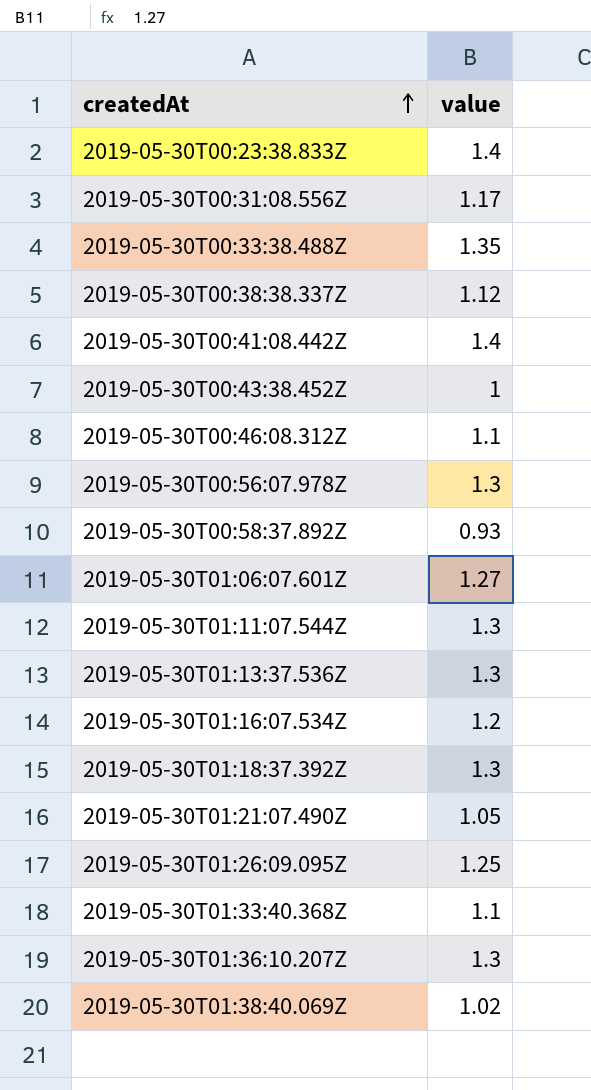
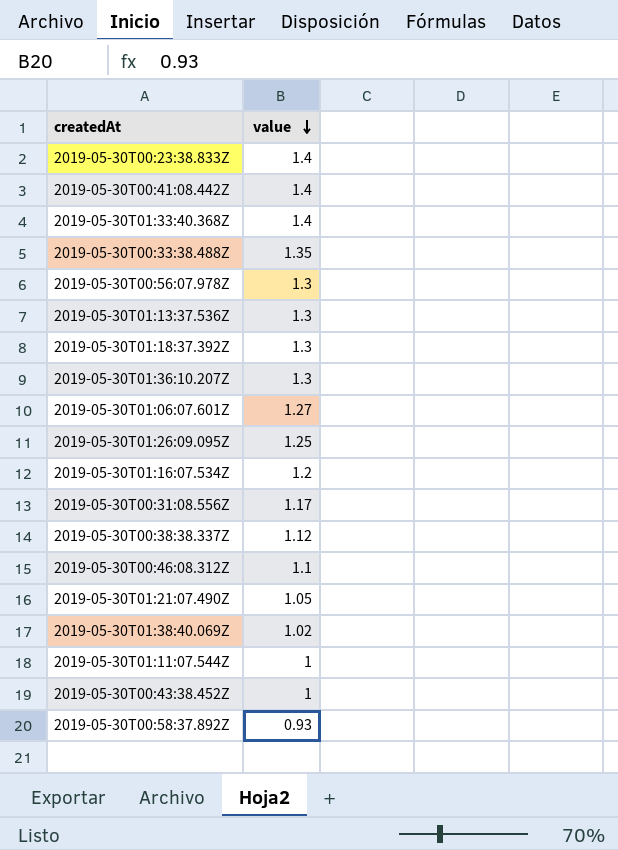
row order: createdAt ascending -> value descending
2019-05-30T01:33:40.368Z | value: 1.1 -> 1.4
2019-05-30T01:11:07.544Z | value: 1.3 -> 1

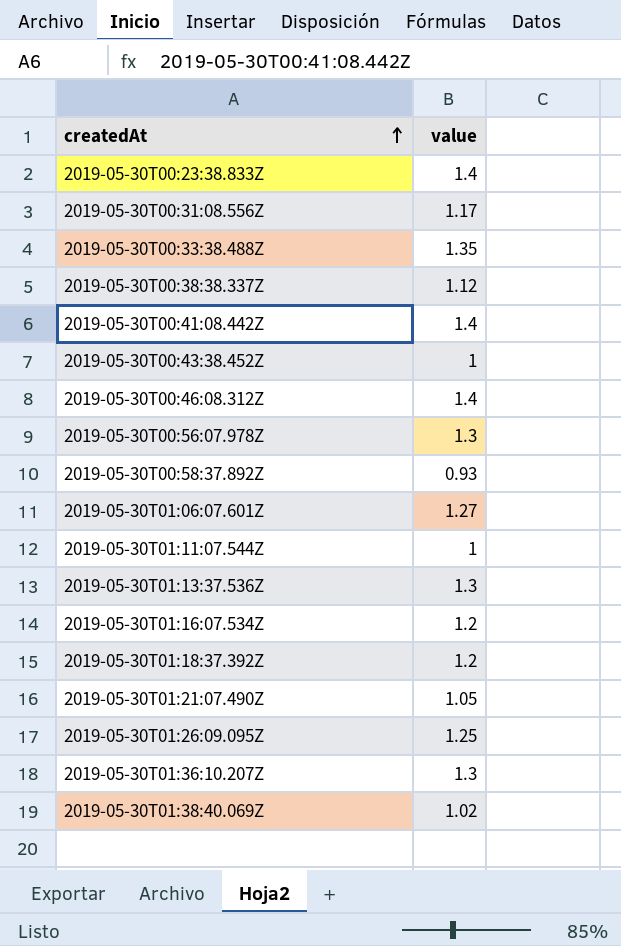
row order: value descending -> createdAt ascending
row 2019-05-30T01:33:40.368Z: 1.4 -> none
2019-05-30T00:46:08.312Z | value: 1.1 -> 1.4
2019-05-30T01:18:37.392Z | value: 1.3 -> 1.2

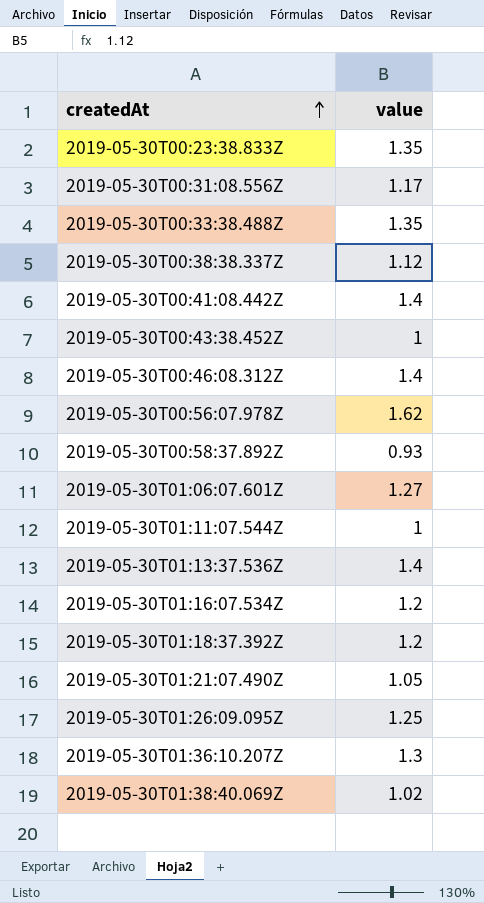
2019-05-30T00:23:38.833Z | value: 1.4 -> 1.35
2019-05-30T00:56:07.978Z | value: 1.3 -> 1.62
2019-05-30T01:13:37.536Z | value: 1.3 -> 1.4

